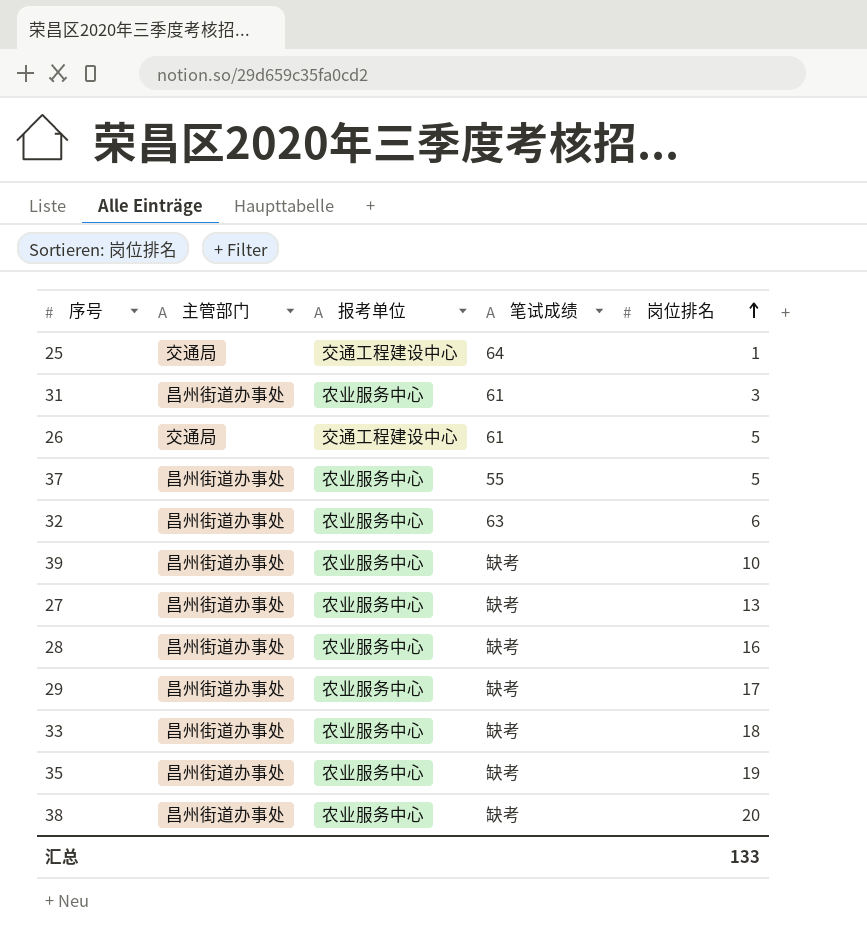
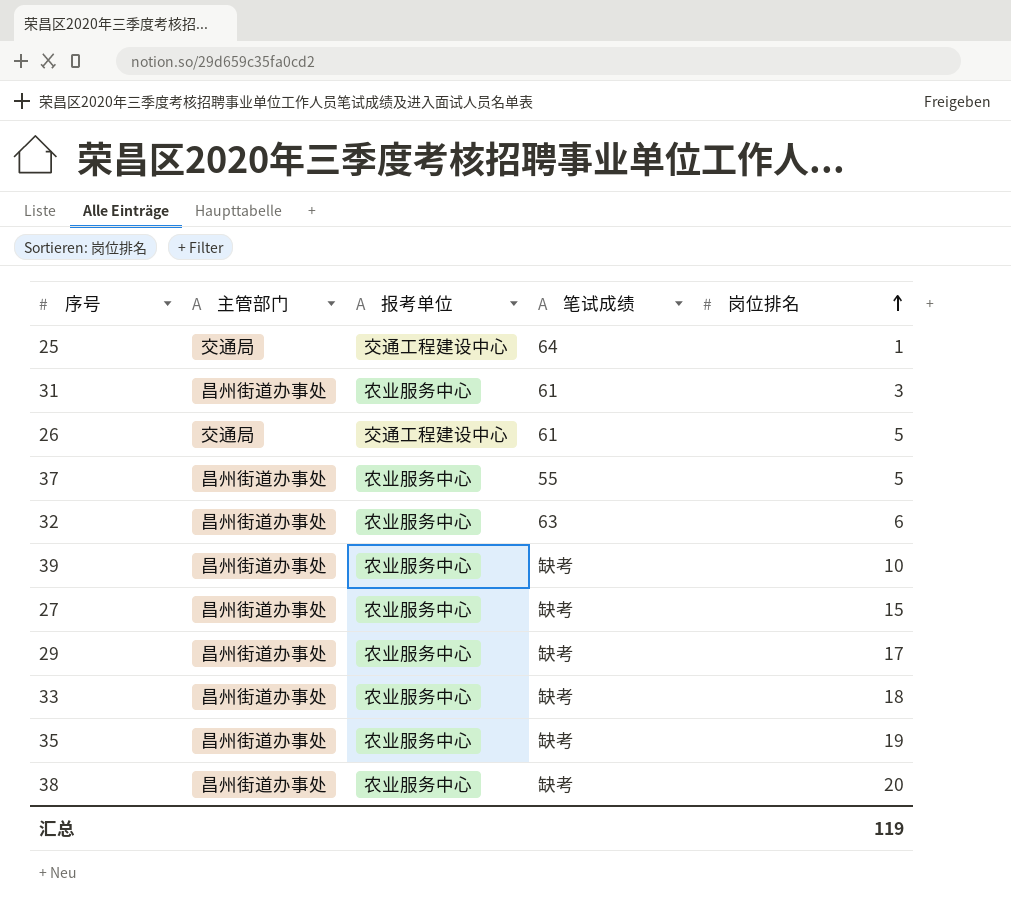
row 28: 昌州街道办事处 | 农业服务中心 | 缺考 | 16 -> none
27 | 岗位排名: 13 -> 15
汇总 | 岗位排名: 133 -> 119

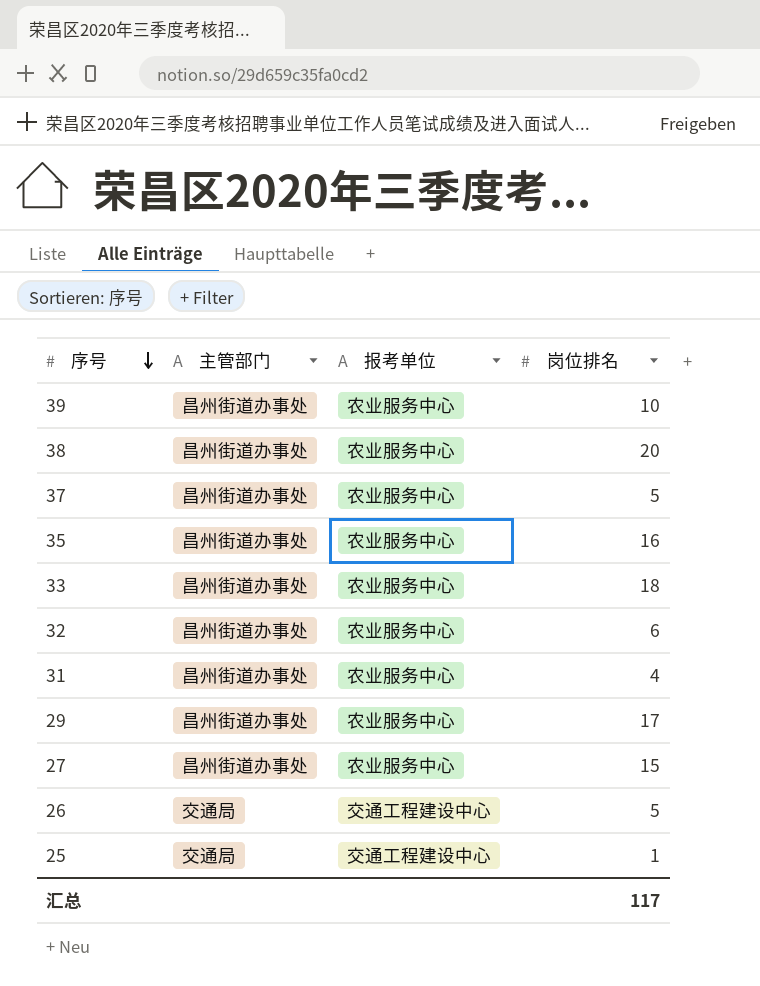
row order: 岗位排名 ascending -> 序号 descending
column 笔试成绩 | position: 4 -> none
35 | 岗位排名: 19 -> 16
31 | 岗位排名: 3 -> 4
汇总 | 岗位排名: 119 -> 117

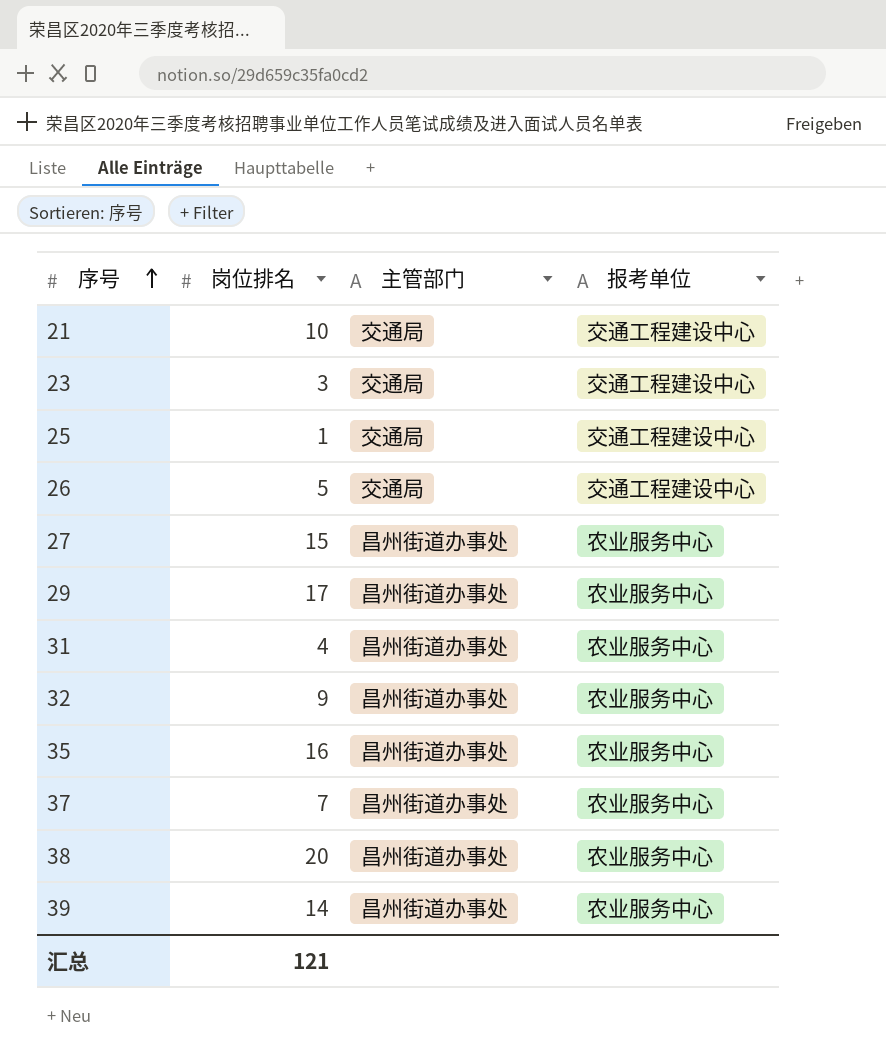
row order: 序号 descending -> 序号 ascending
column 岗位排名 | position: 4 -> 2
row 33: 昌州街道办事处 | 农业服务中心 | 18 -> none
row 21: none -> 10 | 交通局 | 交通工程建设中心
row 23: none -> 3 | 交通局 | 交通工程建设中心
32 | 岗位排名: 6 -> 9
37 | 岗位排名: 5 -> 7
39 | 岗位排名: 10 -> 14
汇总 | 岗位排名: 117 -> 121

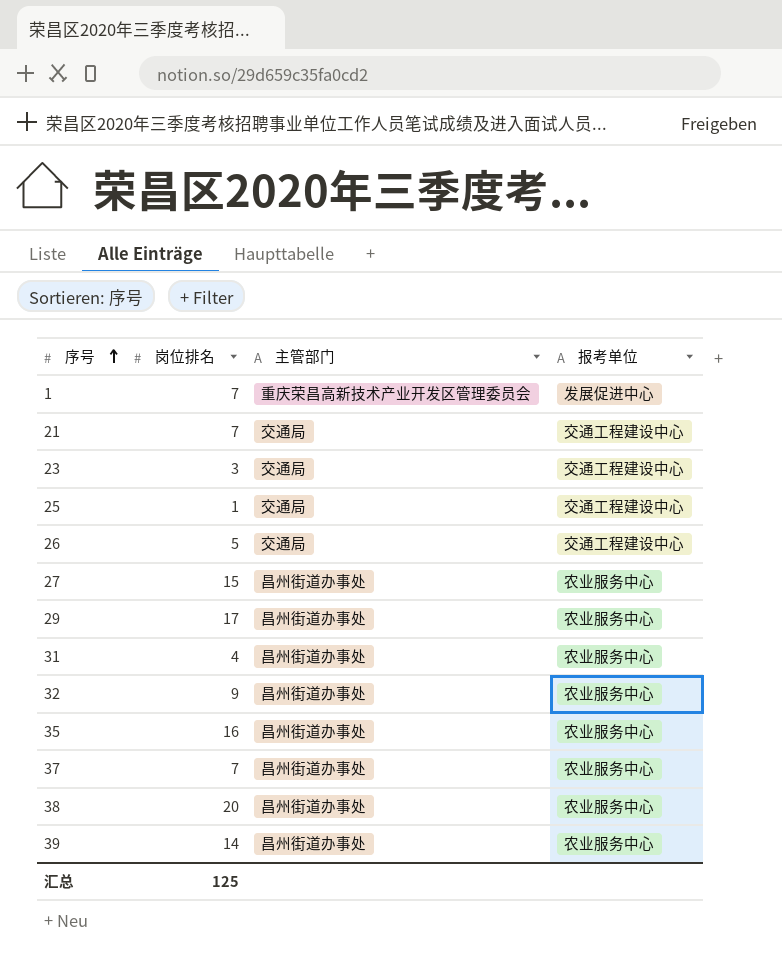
row 1: none -> 7 | 重庆荣昌高新技术产业开发区管理委员会 | 发展促进中心
21 | 岗位排名: 10 -> 7
汇总 | 岗位排名: 121 -> 125

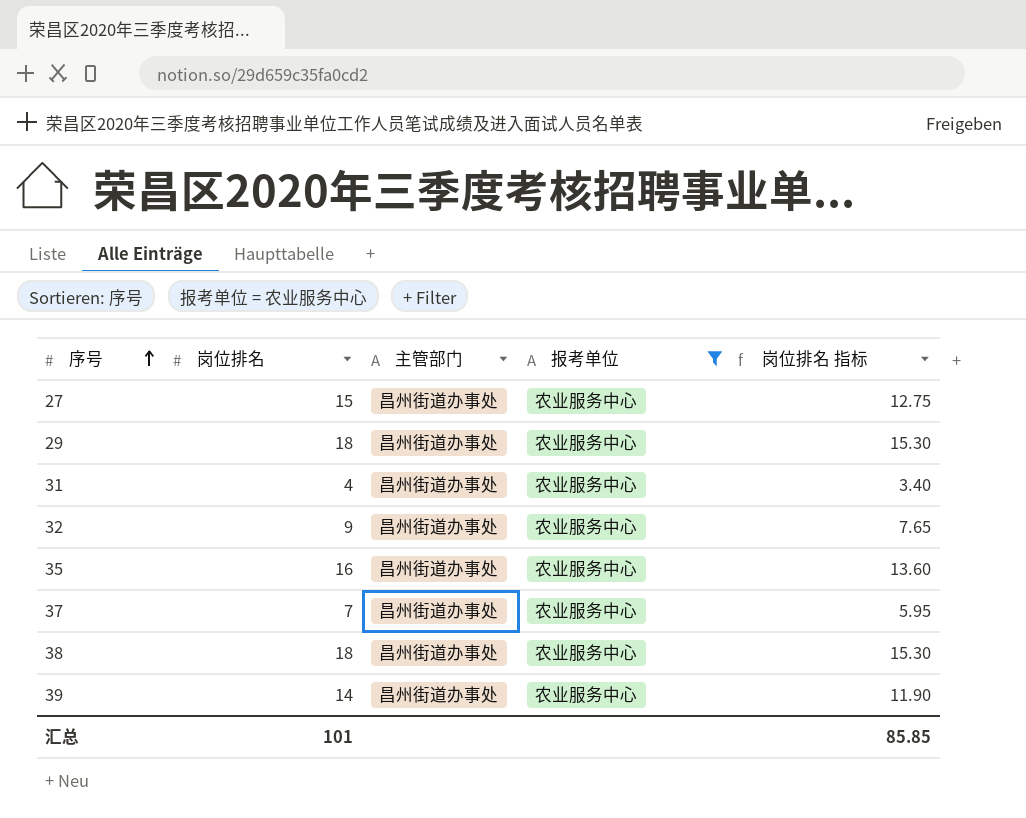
filter: none -> 报考单位 = 农业服务中心
column 岗位排名 指标 | formula: none -> [岗位排名] * 0.85
29 | 岗位排名: 17 -> 18
38 | 岗位排名: 20 -> 18
汇总 | 岗位排名: 125 -> 101

